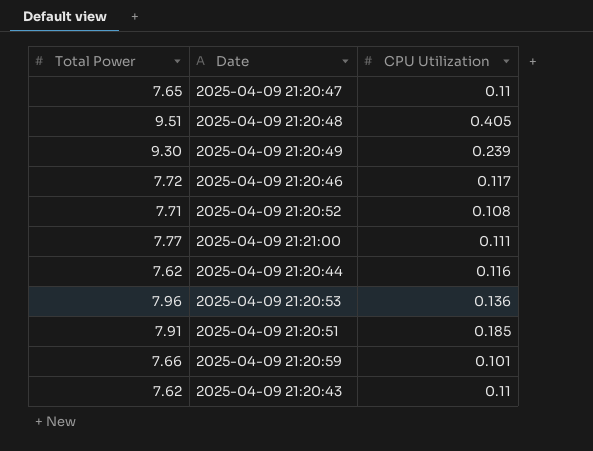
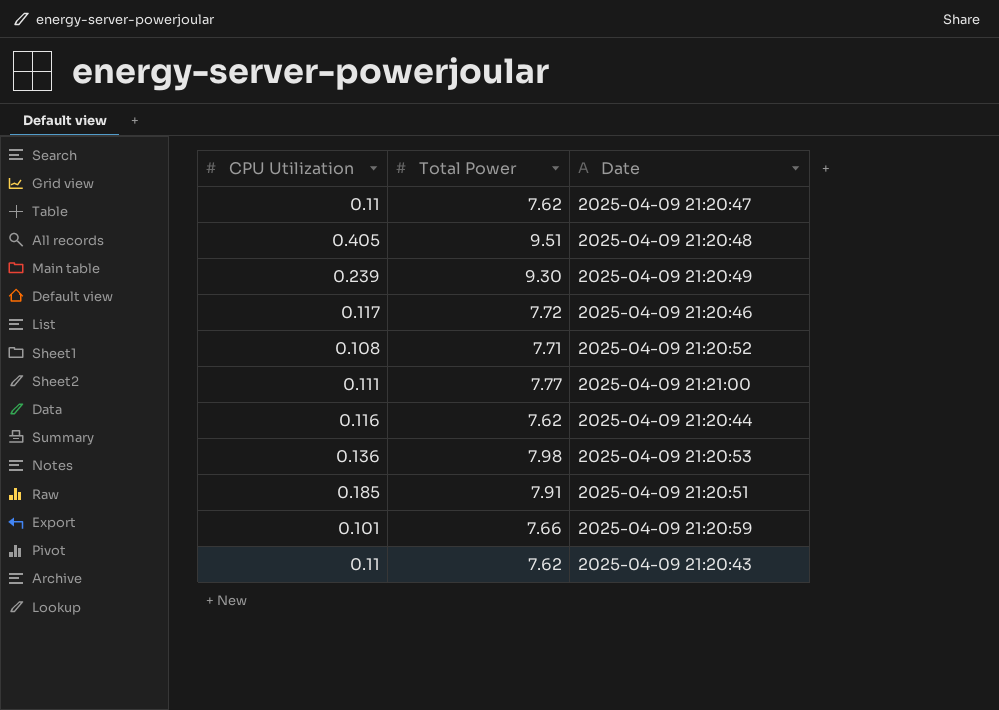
column CPU Utilization | position: 3 -> 1
2025-04-09 21:20:47 | Total Power: 7.65 -> 7.62
2025-04-09 21:20:53 | Total Power: 7.96 -> 7.98

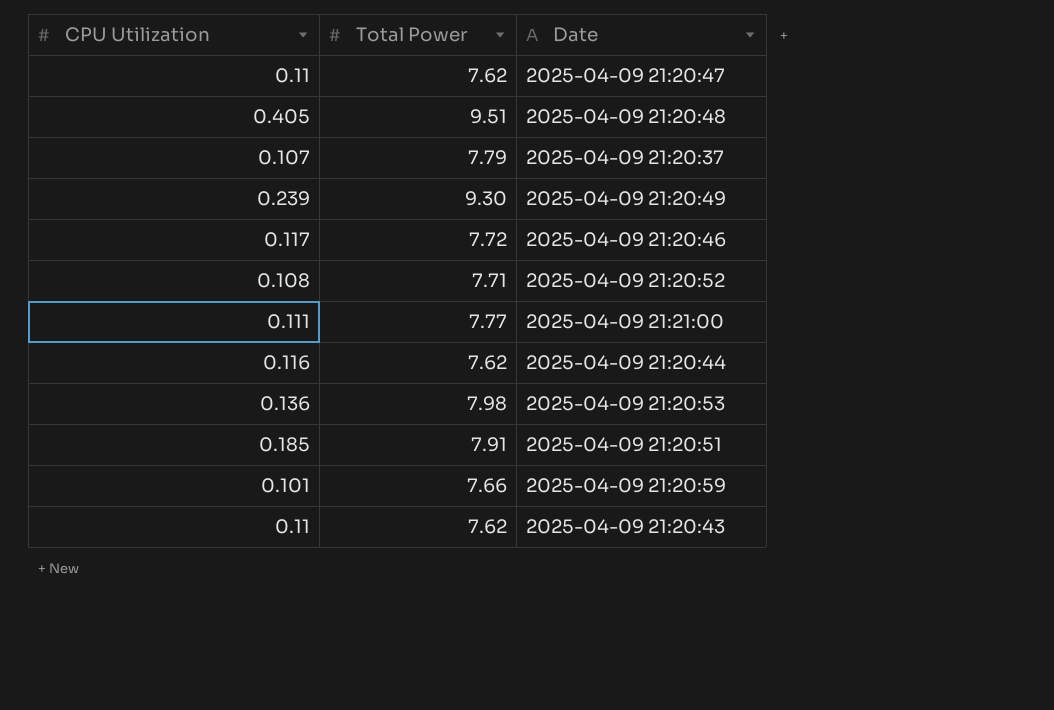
row 2025-04-09 21:20:37: none -> 0.107 | 7.79

